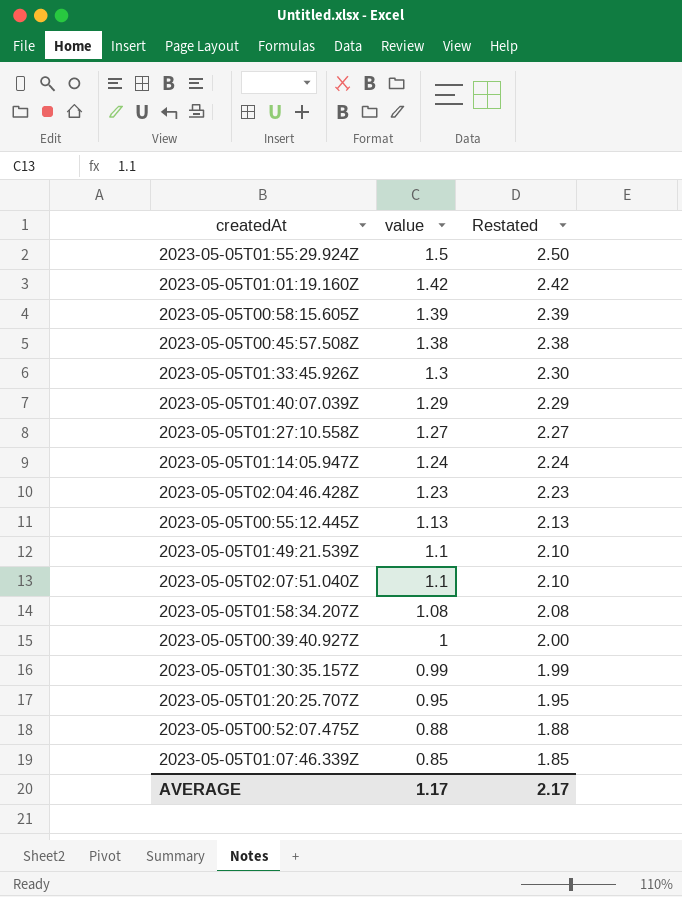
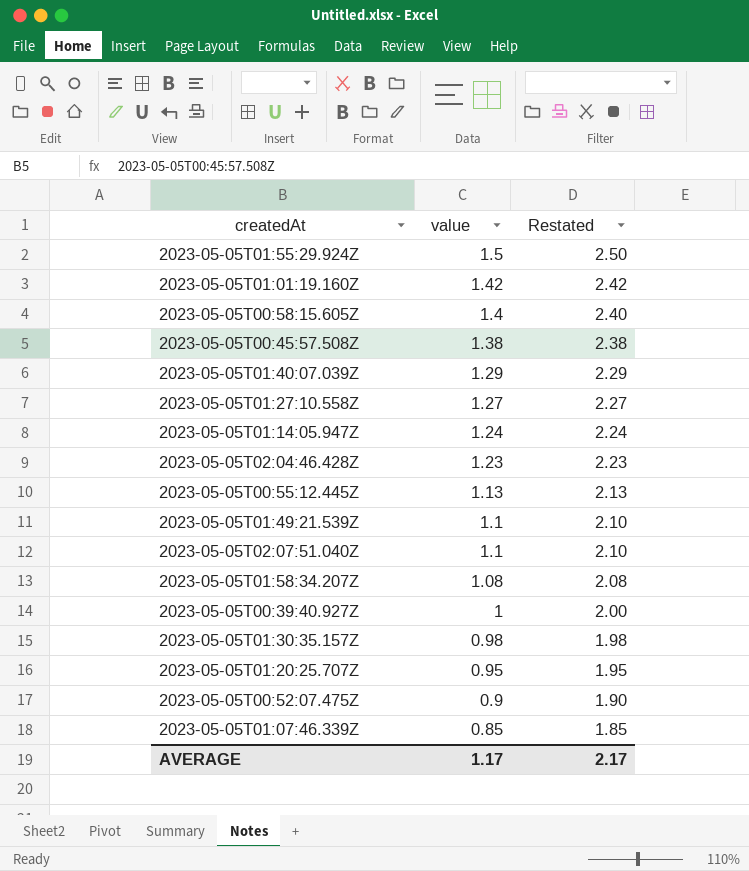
row 2023-05-05T01:33:45.926Z: 1.3 | 2.30 -> none
2023-05-05T00:58:15.605Z | value: 1.39 -> 1.4
2023-05-05T00:58:15.605Z | Restated: 2.39 -> 2.40
2023-05-05T01:30:35.157Z | value: 0.99 -> 0.98
2023-05-05T01:30:35.157Z | Restated: 1.99 -> 1.98
2023-05-05T00:52:07.475Z | value: 0.88 -> 0.9
2023-05-05T00:52:07.475Z | Restated: 1.88 -> 1.90

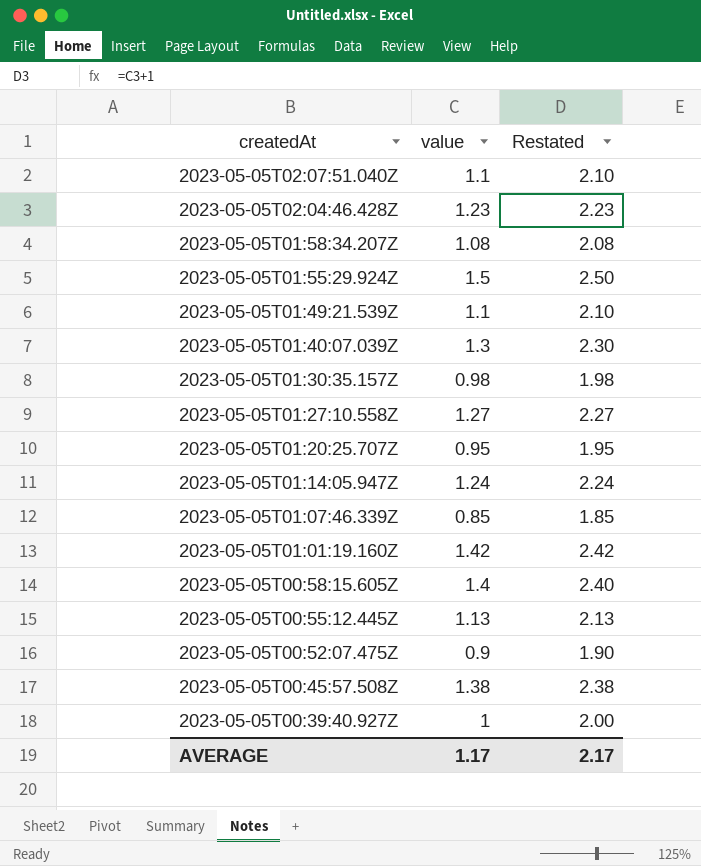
row order: value descending -> createdAt descending
2023-05-05T01:40:07.039Z | value: 1.29 -> 1.3
2023-05-05T01:40:07.039Z | Restated: 2.29 -> 2.30

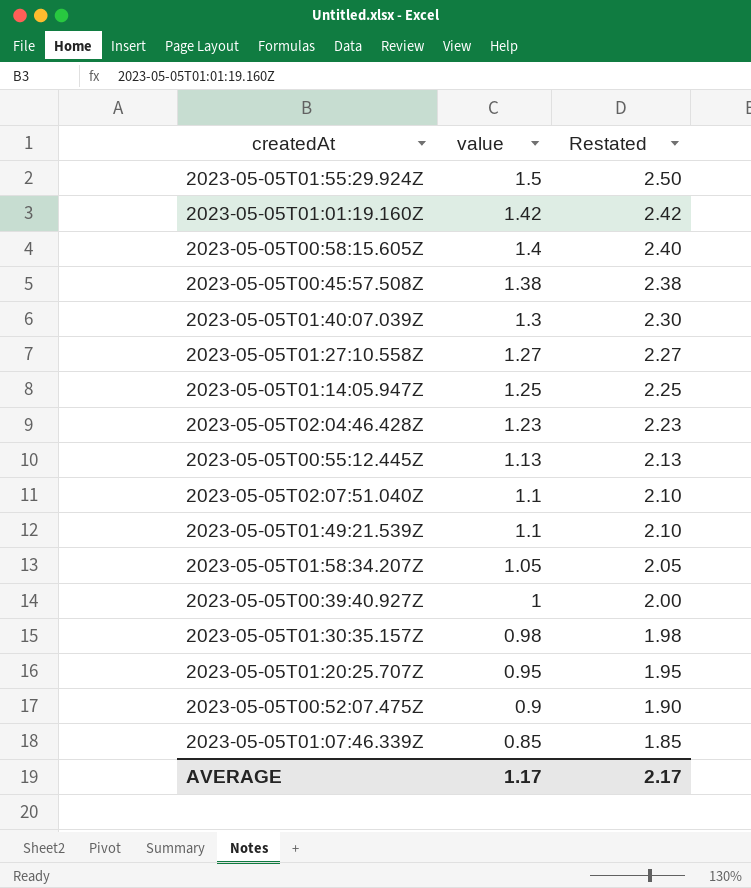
row order: createdAt descending -> value descending
2023-05-05T01:14:05.947Z | value: 1.24 -> 1.25
2023-05-05T01:14:05.947Z | Restated: 2.24 -> 2.25
2023-05-05T01:58:34.207Z | value: 1.08 -> 1.05
2023-05-05T01:58:34.207Z | Restated: 2.08 -> 2.05

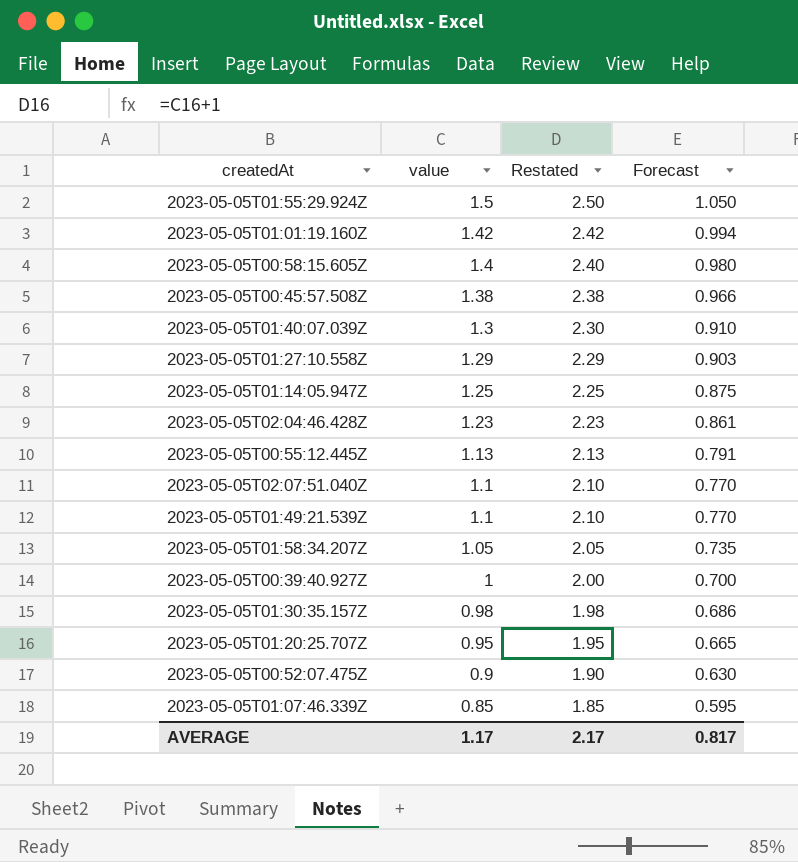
column Forecast | formula: none -> [value] * 0.7
2023-05-05T01:27:10.558Z | value: 1.27 -> 1.29
2023-05-05T01:27:10.558Z | Restated: 2.27 -> 2.29

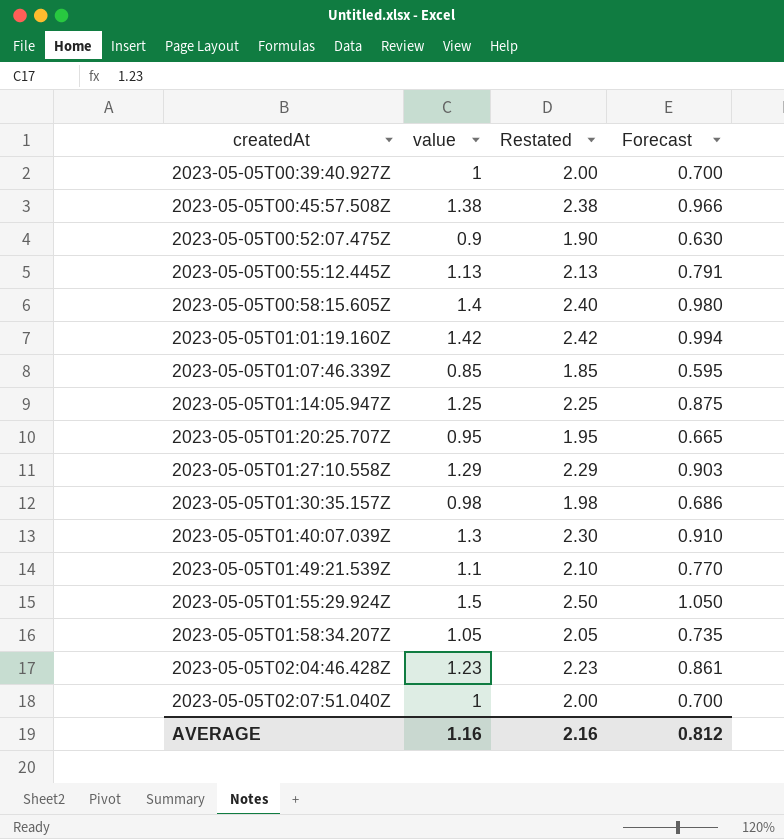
row order: value descending -> createdAt ascending
2023-05-05T02:07:51.040Z | value: 1.1 -> 1
2023-05-05T02:07:51.040Z | Restated: 2.10 -> 2.00
2023-05-05T02:07:51.040Z | Forecast: 0.770 -> 0.700
AVERAGE | value: 1.17 -> 1.16
AVERAGE | Restated: 2.17 -> 2.16
AVERAGE | Forecast: 0.817 -> 0.812

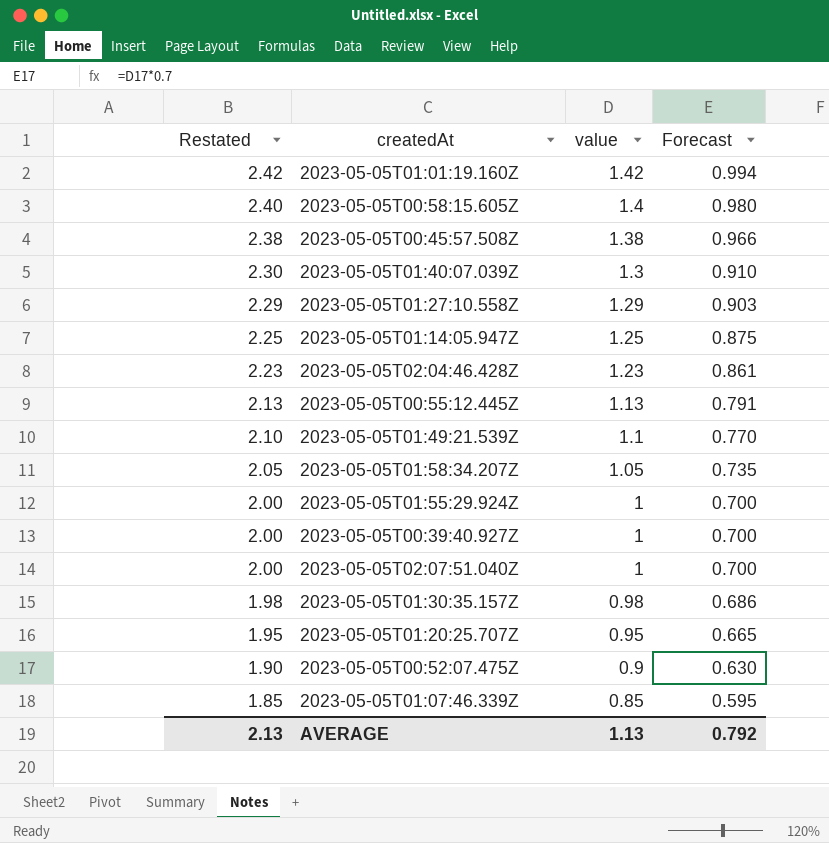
row order: createdAt ascending -> Restated descending
column Restated | position: 3 -> 1
2023-05-05T01:55:29.924Z | Restated: 2.50 -> 2.00
2023-05-05T01:55:29.924Z | value: 1.5 -> 1
2023-05-05T01:55:29.924Z | Forecast: 1.050 -> 0.700
AVERAGE | Restated: 2.16 -> 2.13
AVERAGE | value: 1.16 -> 1.13
AVERAGE | Forecast: 0.812 -> 0.792

